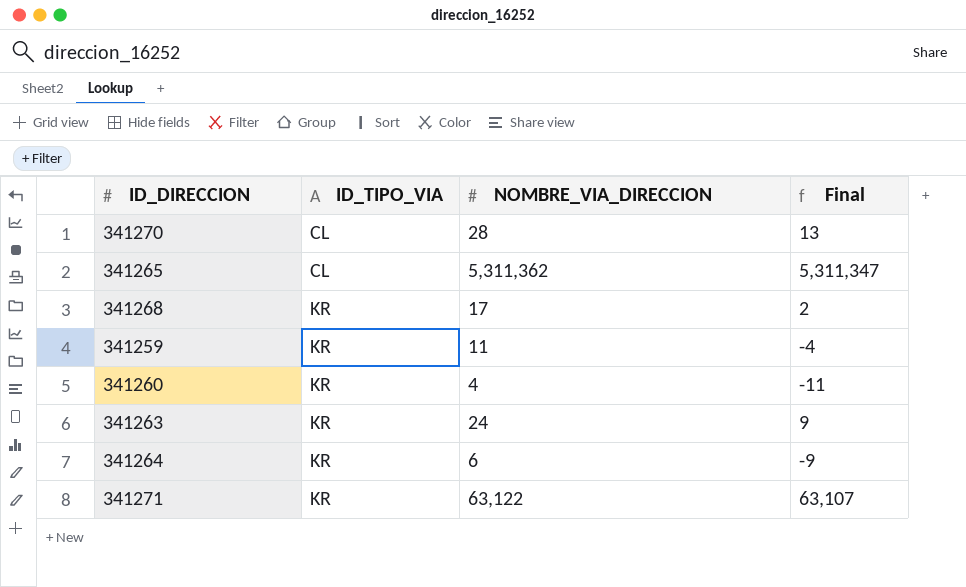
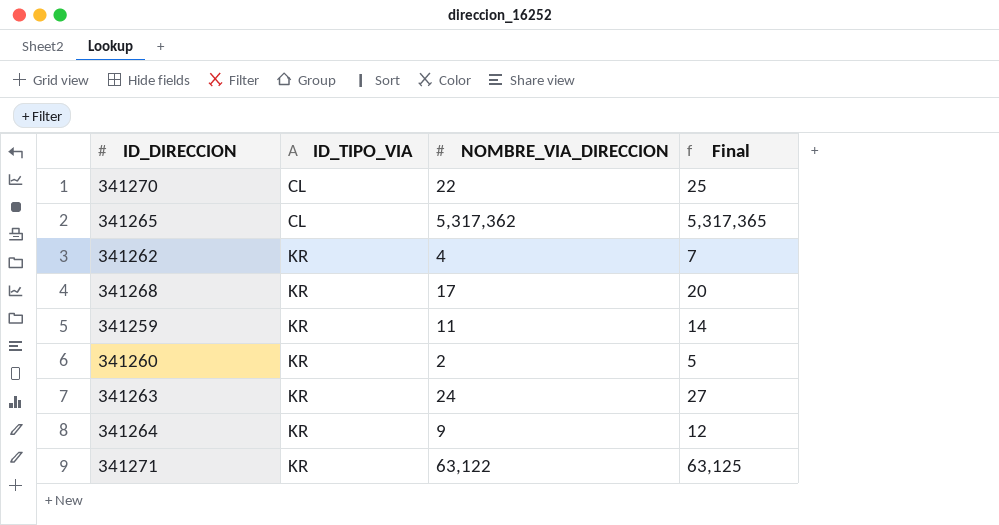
column Final | formula: [NOMBRE_VIA_DIRECCION] - 15 -> [NOMBRE_VIA_DIRECCION] + 3
341270 | NOMBRE_VIA_DIRECCION: 28 -> 22
341265 | NOMBRE_VIA_DIRECCION: 5,311,362 -> 5,317,362
row 341262: none -> KR | 4 | 7
341260 | NOMBRE_VIA_DIRECCION: 4 -> 2
341264 | NOMBRE_VIA_DIRECCION: 6 -> 9

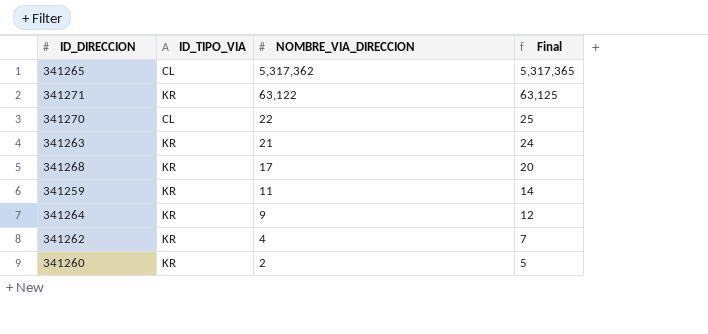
row order: ID_TIPO_VIA ascending -> NOMBRE_VIA_DIRECCION descending
341263 | NOMBRE_VIA_DIRECCION: 24 -> 21
341263 | Final: 27 -> 24

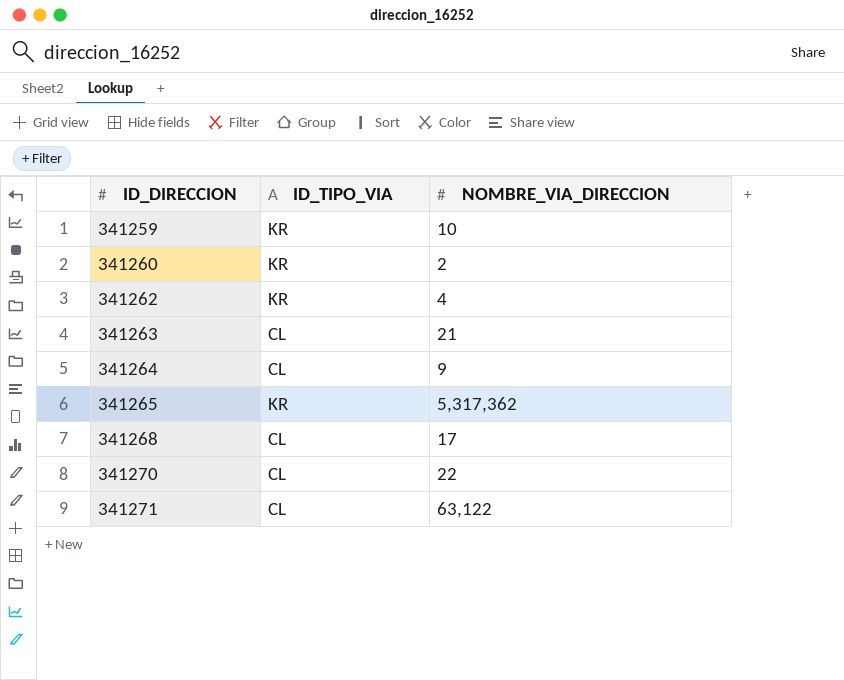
row order: NOMBRE_VIA_DIRECCION descending -> ID_DIRECCION ascending
column Final | formula: [NOMBRE_VIA_DIRECCION] + 3 -> none
341259 | NOMBRE_VIA_DIRECCION: 11 -> 10
341263 | ID_TIPO_VIA: KR -> CL
341264 | ID_TIPO_VIA: KR -> CL
341265 | ID_TIPO_VIA: CL -> KR
341268 | ID_TIPO_VIA: KR -> CL
341271 | ID_TIPO_VIA: KR -> CL

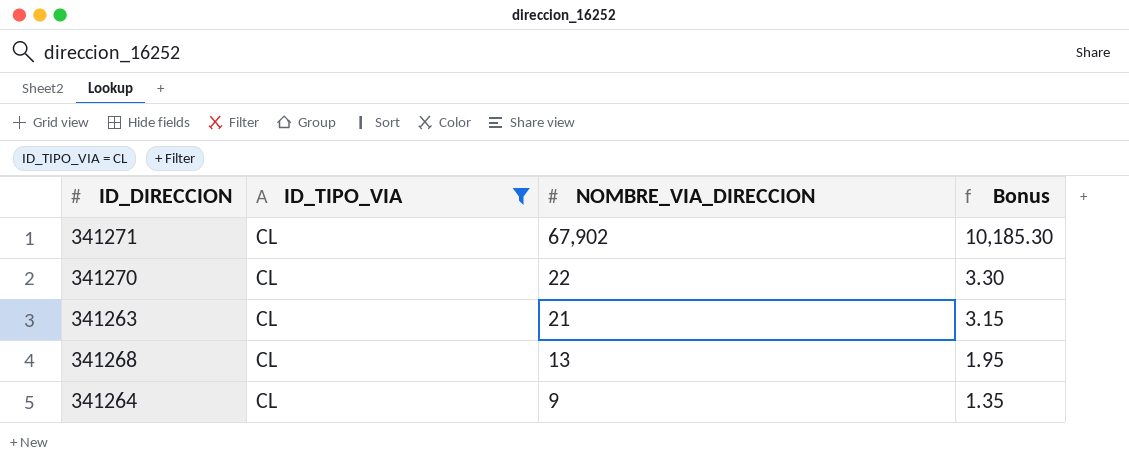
filter: none -> ID_TIPO_VIA = CL
row order: ID_DIRECCION ascending -> NOMBRE_VIA_DIRECCION descending
column Bonus | formula: none -> [NOMBRE_VIA_DIRECCION] * 0.15
341271 | NOMBRE_VIA_DIRECCION: 63,122 -> 67,902
341268 | NOMBRE_VIA_DIRECCION: 17 -> 13

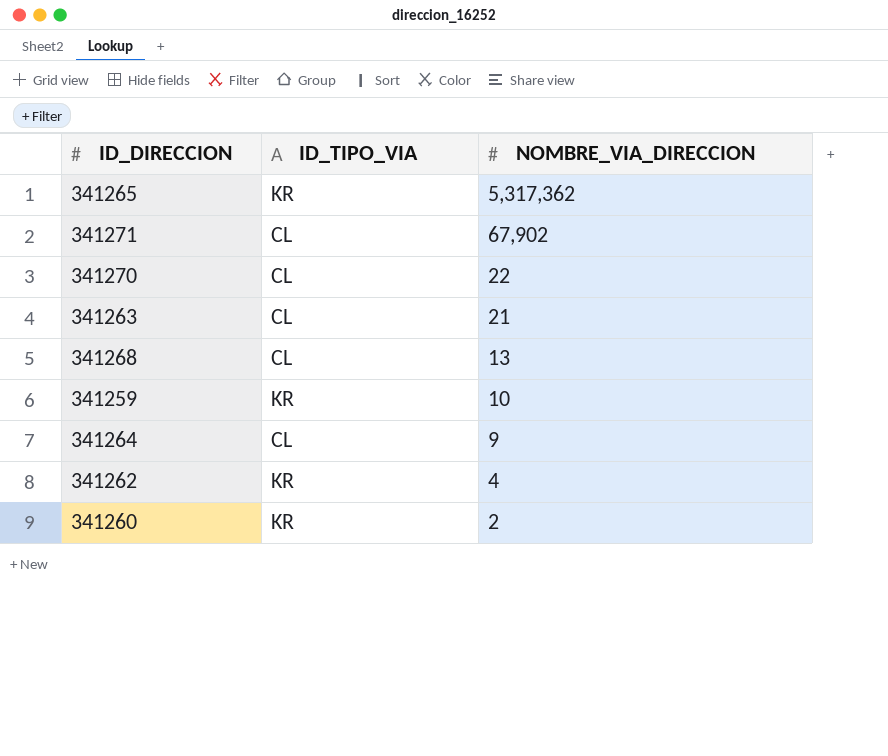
filter: ID_TIPO_VIA = CL -> none
column Bonus | formula: [NOMBRE_VIA_DIRECCION] * 0.15 -> none

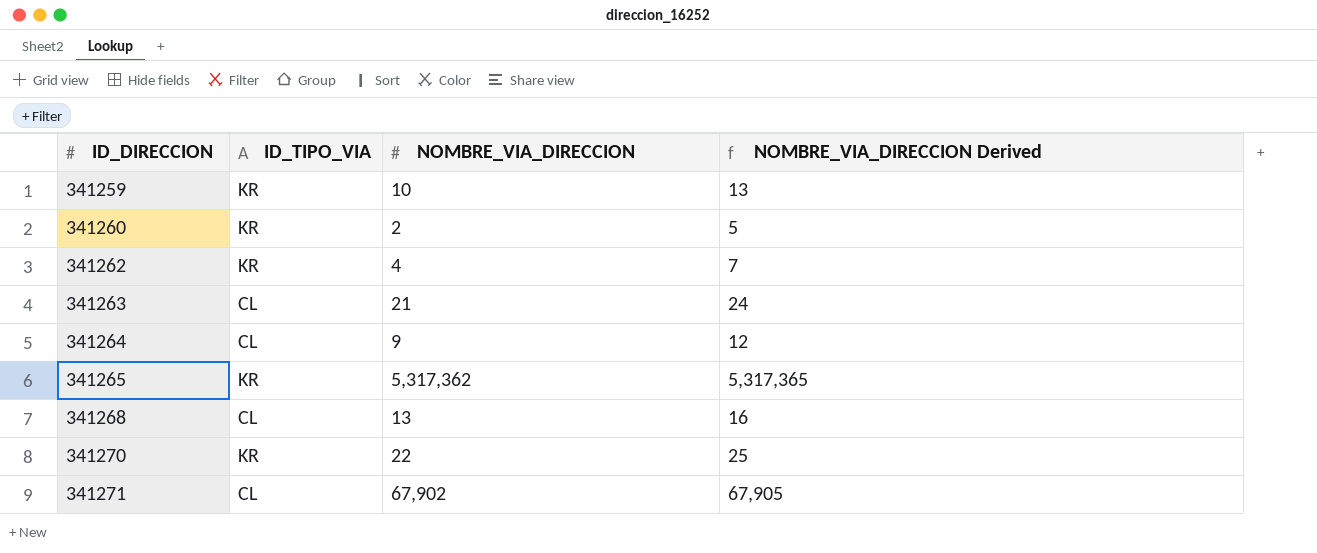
row order: NOMBRE_VIA_DIRECCION descending -> ID_DIRECCION ascending
column NOMBRE_VIA_DIRECCION Derived | formula: none -> [NOMBRE_VIA_DIRECCION] + 3
341270 | ID_TIPO_VIA: CL -> KR

